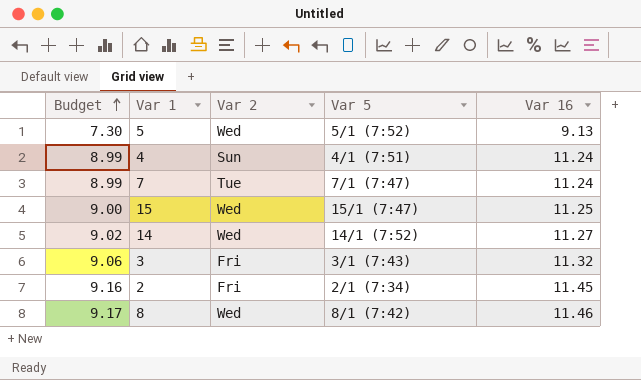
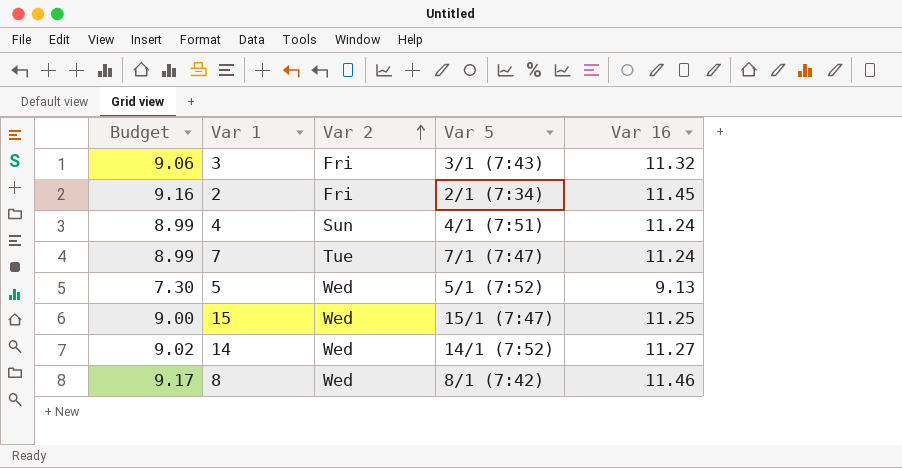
row order: Budget ascending -> Var 2 ascending

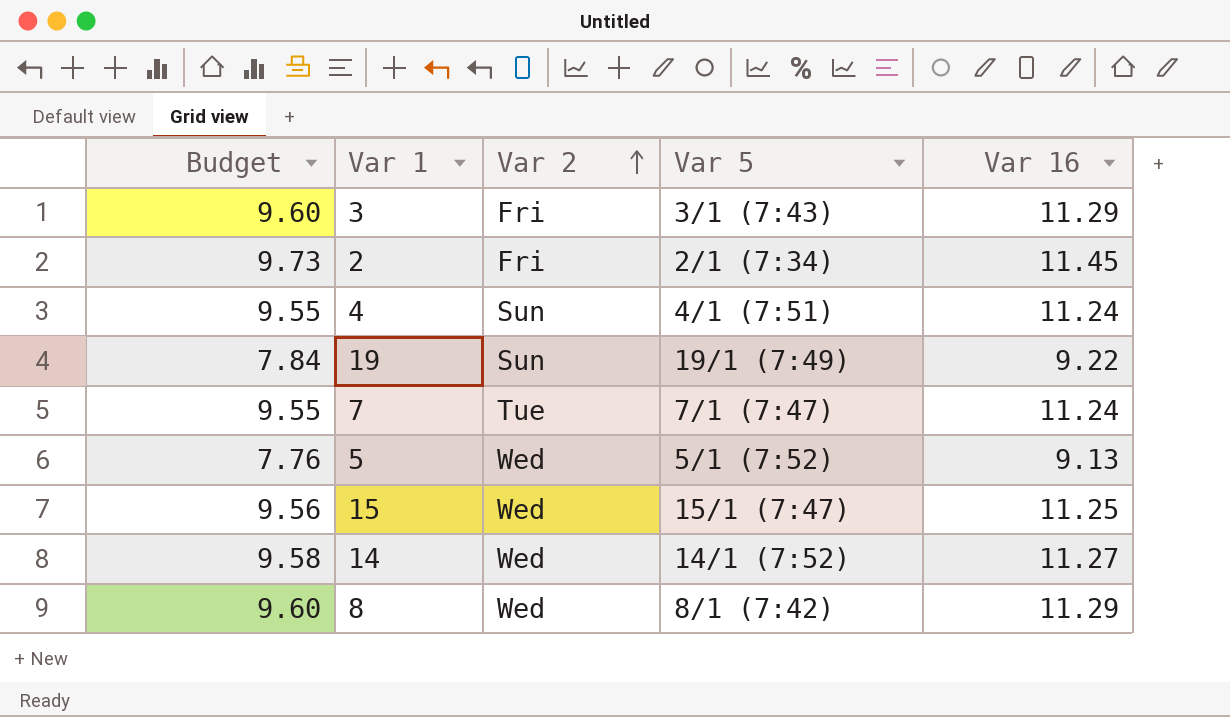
column Budget | formula: [Var 16] * 0.8 -> [Var 16] * 0.85
3 | Var 16: 11.32 -> 11.29
row 19: none -> 7.84 | Sun | 19/1 (7:49) | 9.22
8 | Var 16: 11.46 -> 11.29

